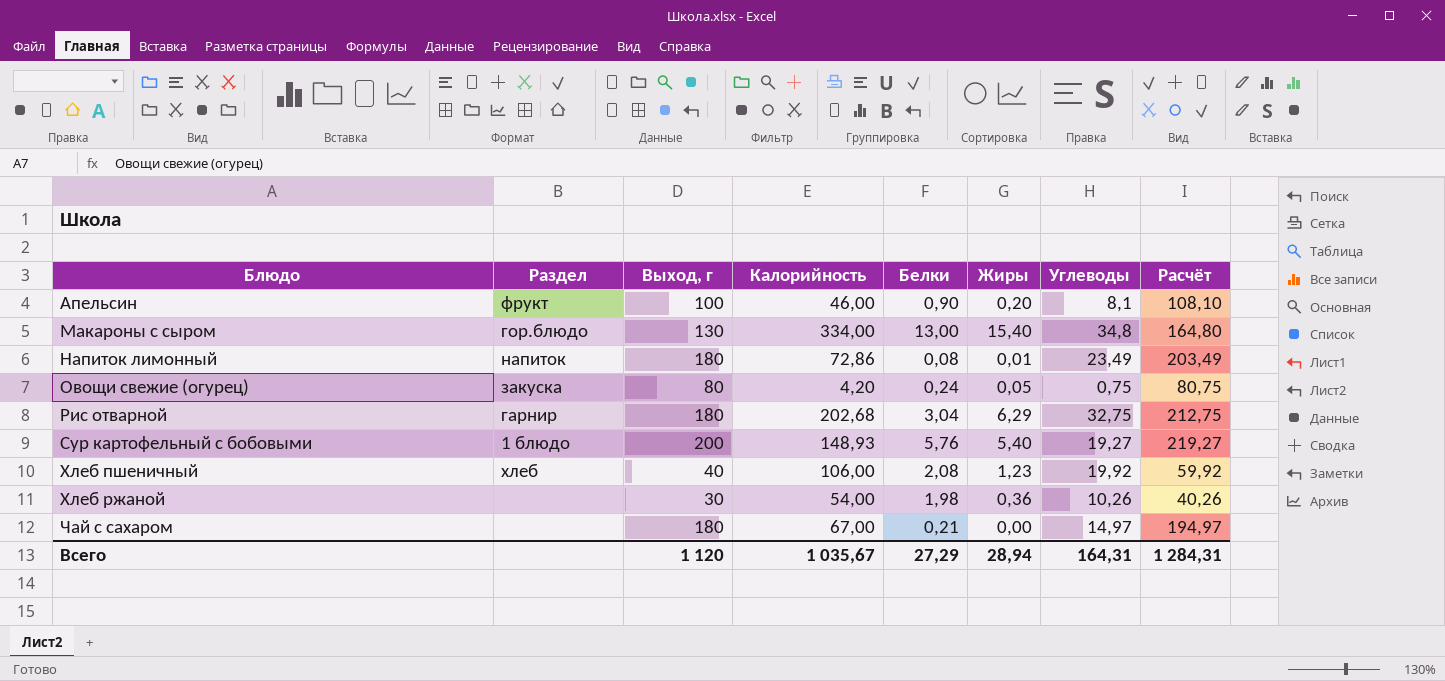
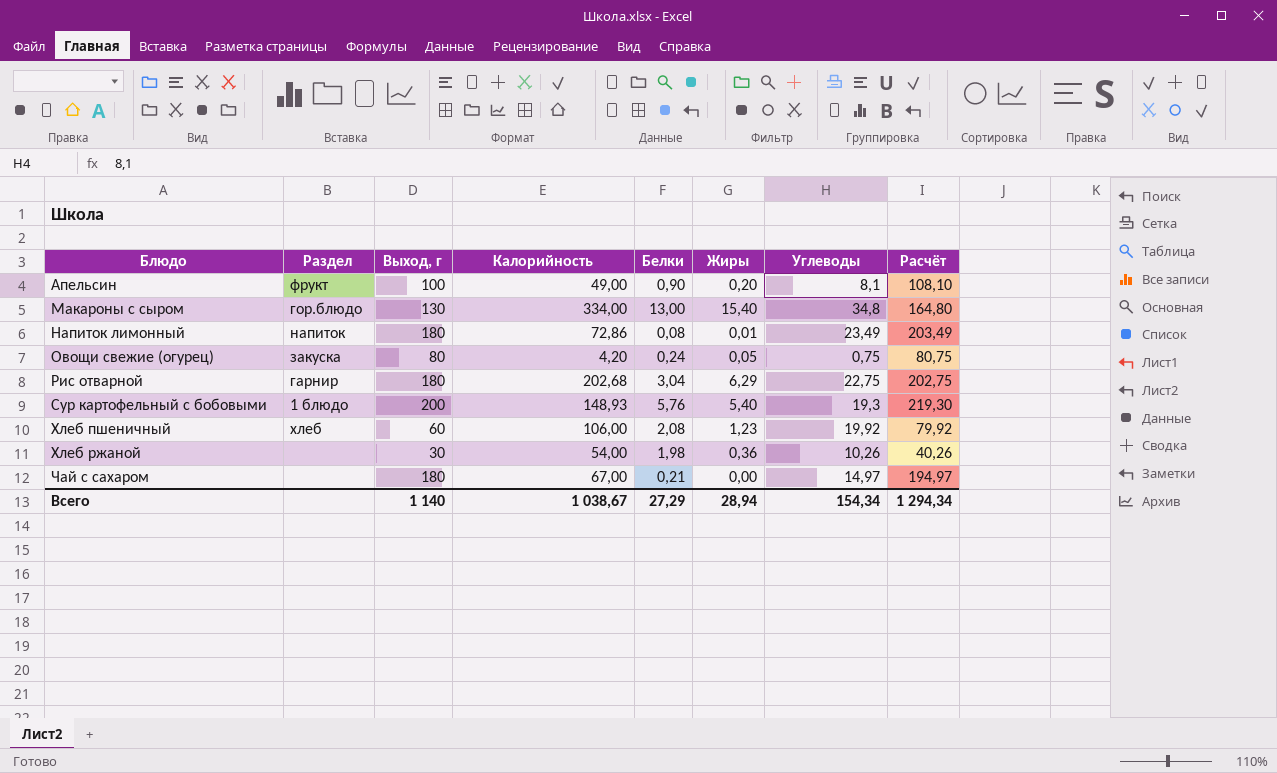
Апельсин | Калорийность: 46,00 -> 49,00
Рис отварной | Углеводы: 32,75 -> 22,75
Рис отварной | Расчёт: 212,75 -> 202,75
Сур картофельный с бобовыми | Углеводы: 19,27 -> 19,3
Сур картофельный с бобовыми | Расчёт: 219,27 -> 219,30
Хлеб пшеничный | Выход, г: 40 -> 60
Хлеб пшеничный | Расчёт: 59,92 -> 79,92
Всего | Выход, г: 1 120 -> 1 140
Всего | Калорийность: 1 035,67 -> 1 038,67
Всего | Углеводы: 164,31 -> 154,34
Всего | Расчёт: 1 284,31 -> 1 294,34

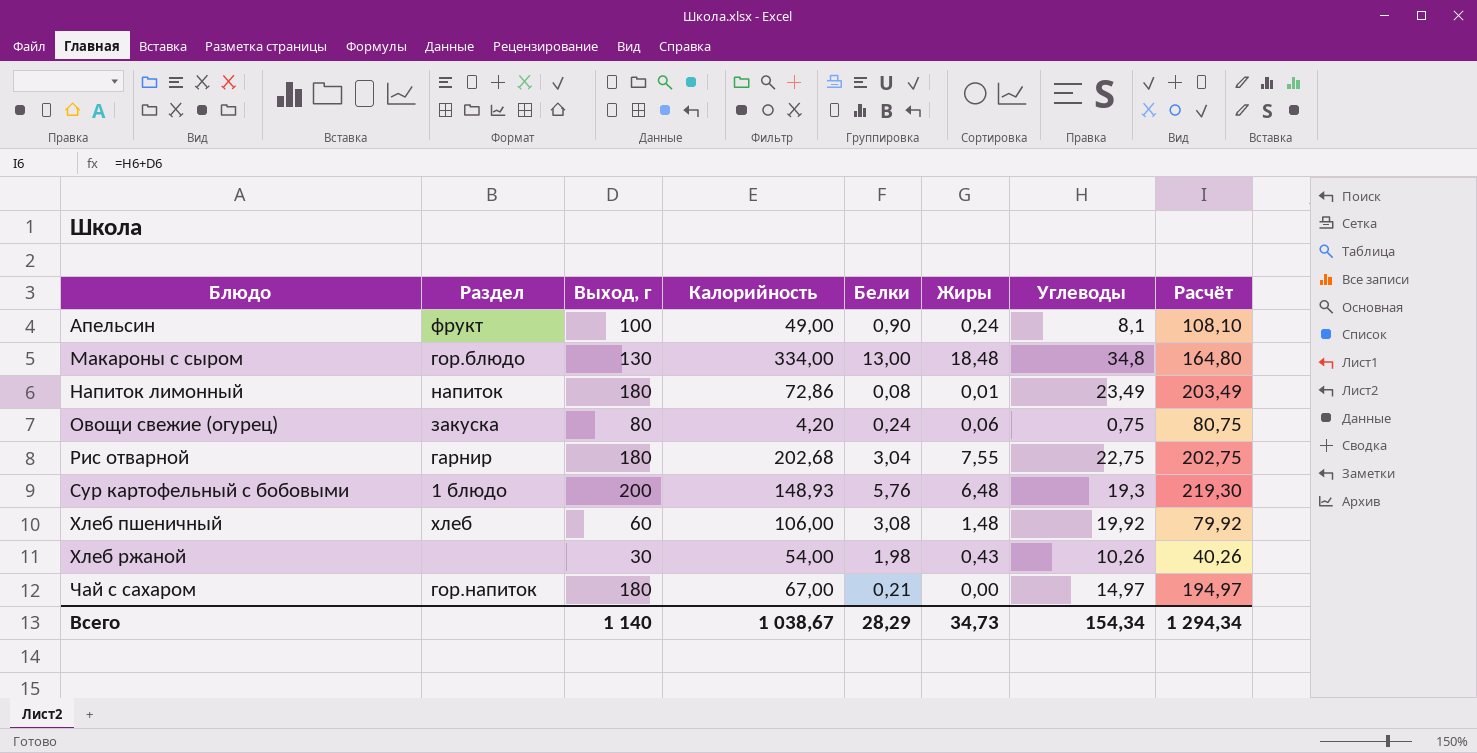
Апельсин | Жиры: 0,20 -> 0,24
Макароны с сыром | Жиры: 15,40 -> 18,48
Овощи свежие (огурец) | Жиры: 0,05 -> 0,06
Рис отварной | Жиры: 6,29 -> 7,55
Сур картофельный с бобовыми | Жиры: 5,40 -> 6,48
Хлеб пшеничный | Белки: 2,08 -> 3,08
Хлеб пшеничный | Жиры: 1,23 -> 1,48
Хлеб ржаной | Жиры: 0,36 -> 0,43
Чай с сахаром | Раздел: none -> гор.напиток
Всего | Белки: 27,29 -> 28,29
Всего | Жиры: 28,94 -> 34,73

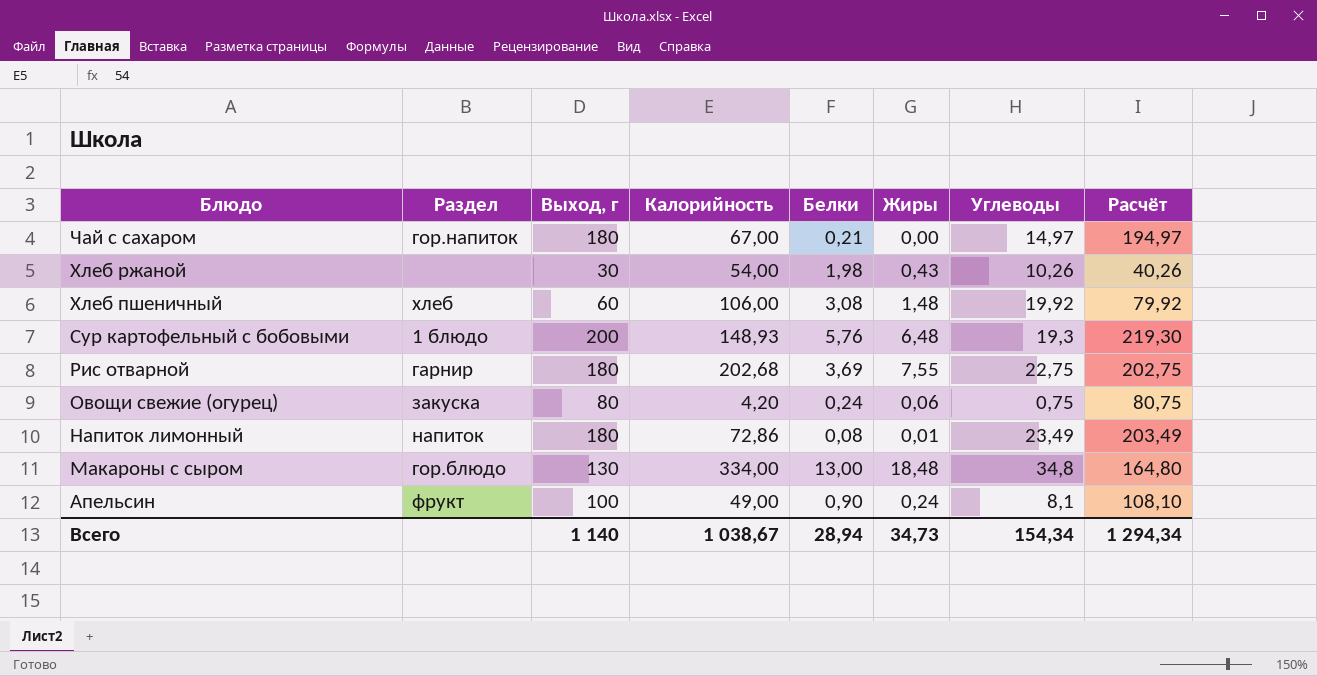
row order: Блюдо ascending -> Блюдо descending
Рис отварной | Белки: 3,04 -> 3,69
Всего | Белки: 28,29 -> 28,94

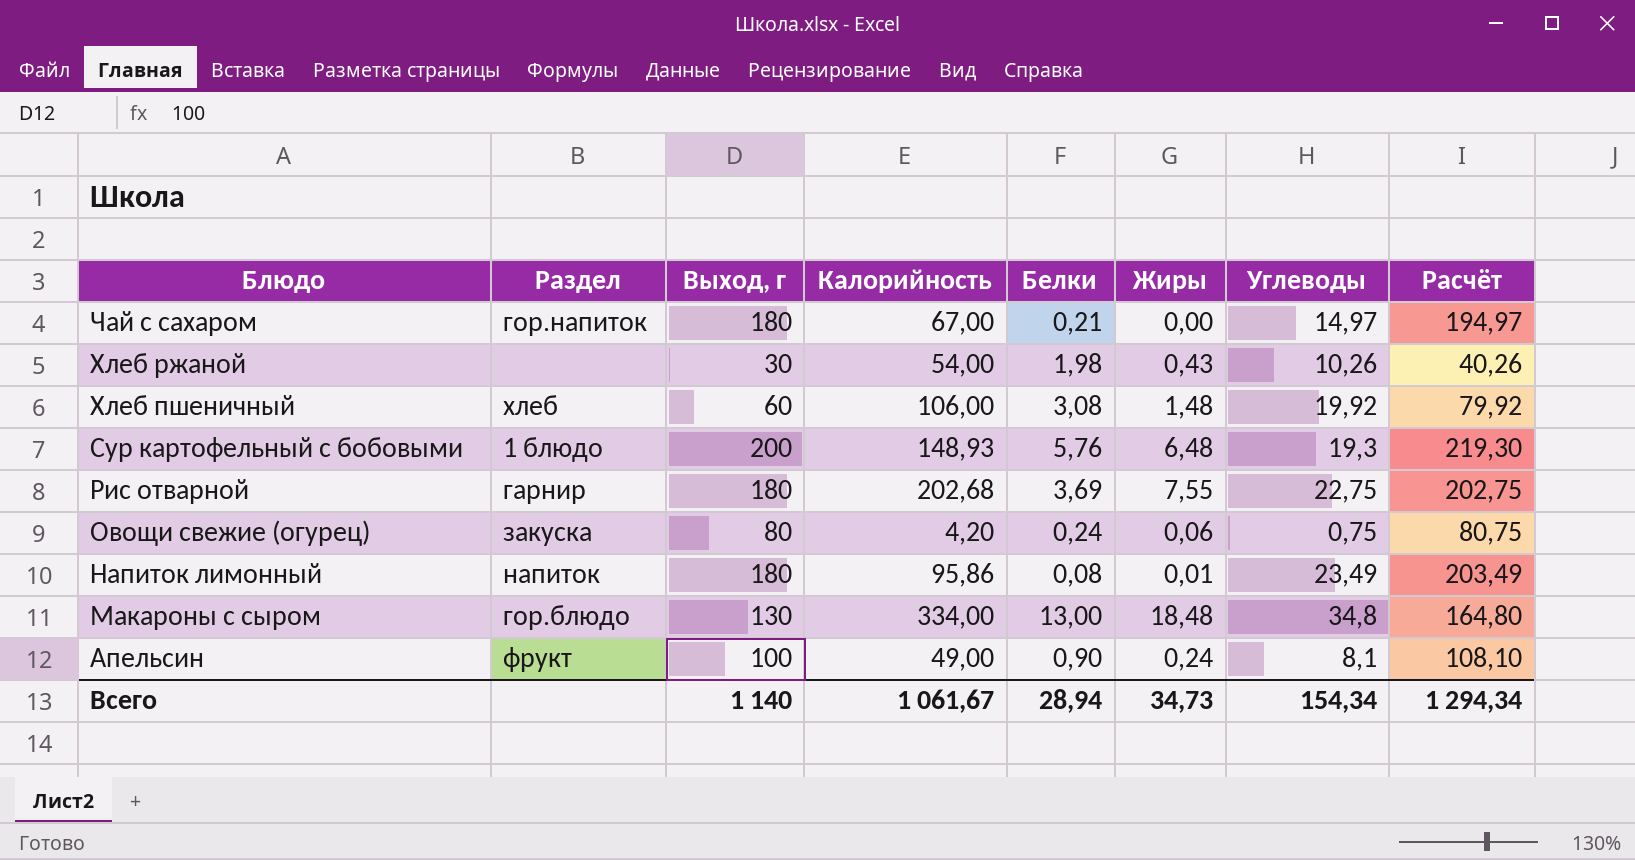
Напиток лимонный | Калорийность: 72,86 -> 95,86
Всего | Калорийность: 1 038,67 -> 1 061,67

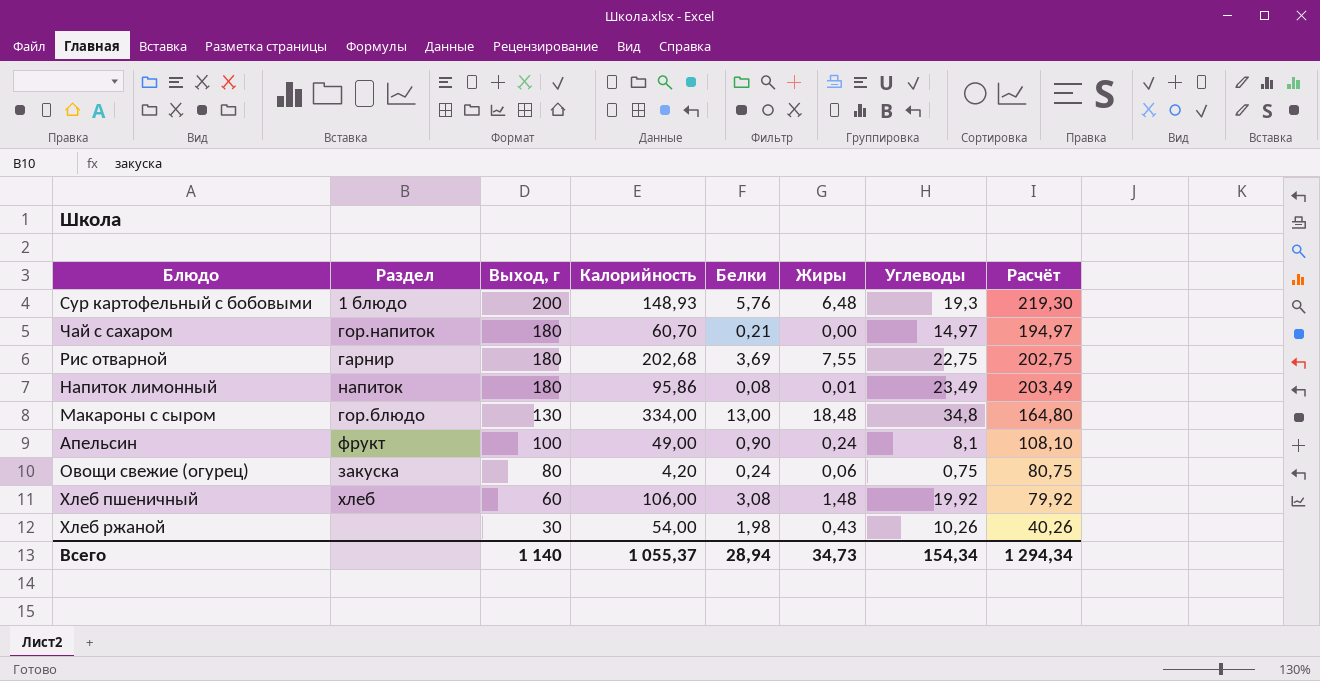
row order: Блюдо descending -> Выход, г descending
Чай с сахаром | Калорийность: 67,00 -> 60,70
Всего | Калорийность: 1 061,67 -> 1 055,37

